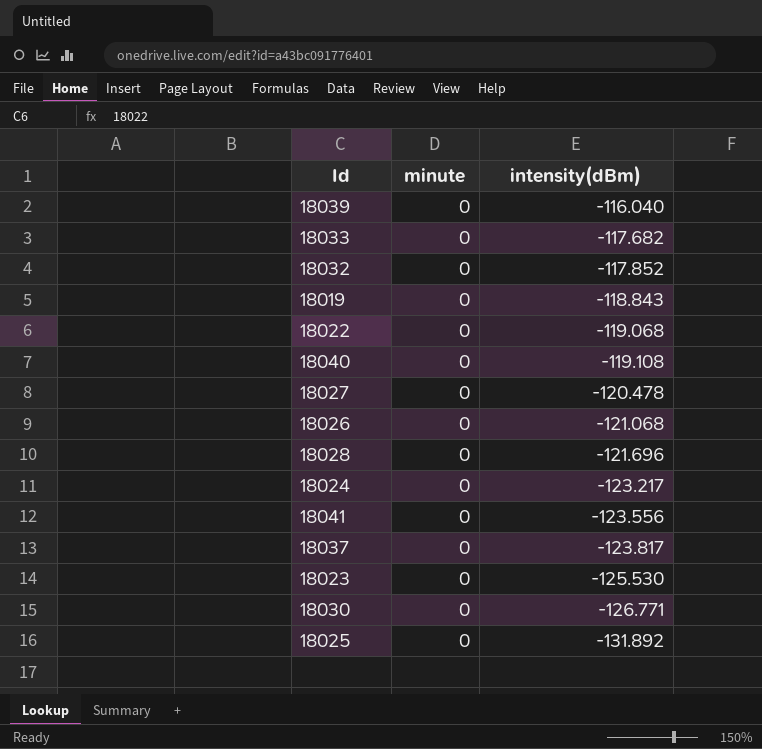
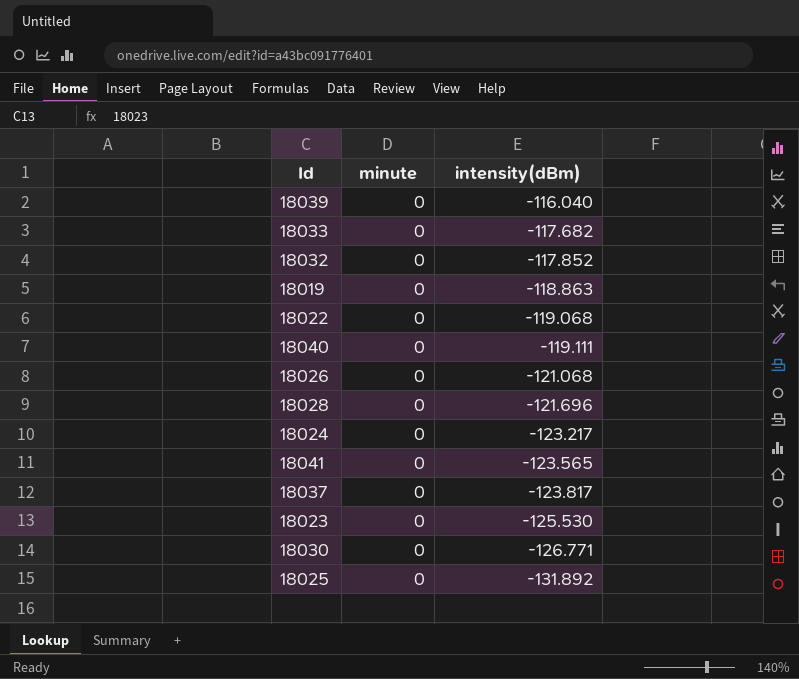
row 18027: 0 | -120.478 -> none
18019 | intensity(dBm): -118.843 -> -118.863
18040 | intensity(dBm): -119.108 -> -119.111
18041 | intensity(dBm): -123.556 -> -123.565

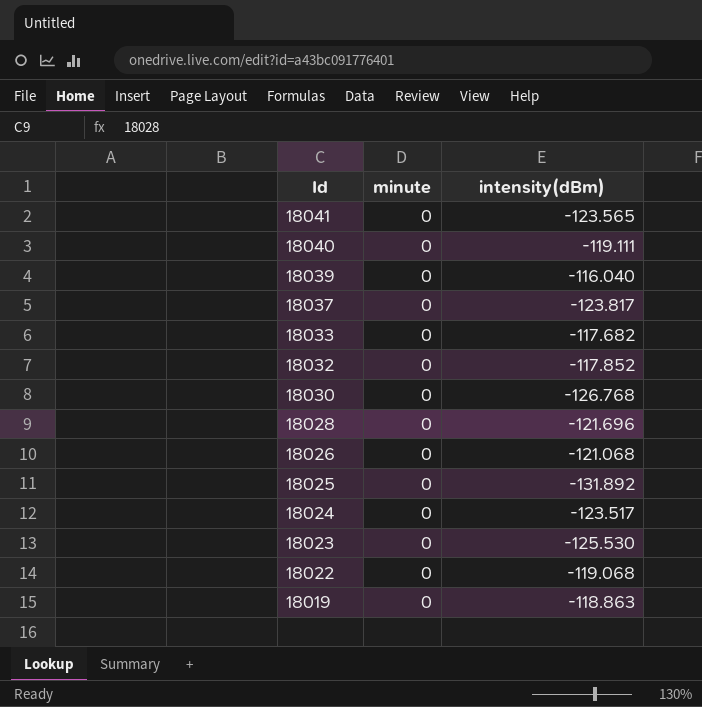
row order: intensity(dBm) descending -> Id descending
18030 | intensity(dBm): -126.771 -> -126.768
18024 | intensity(dBm): -123.217 -> -123.517

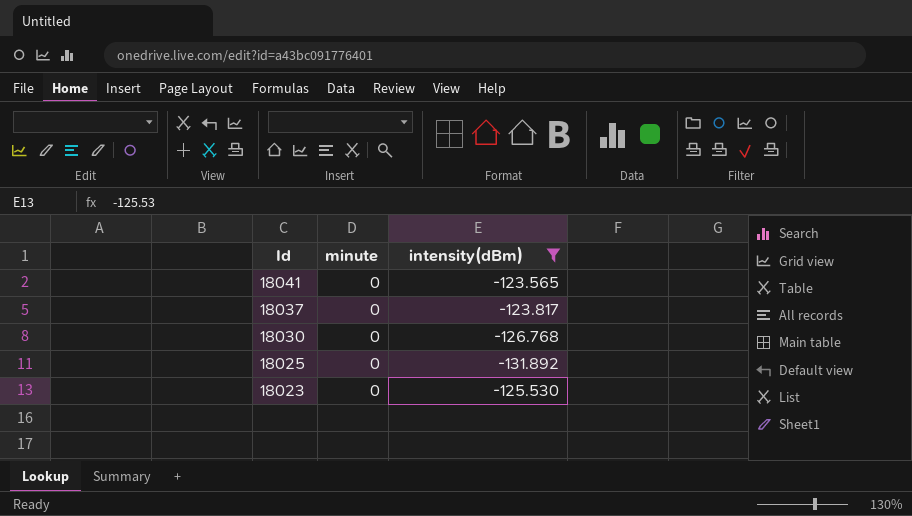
filter: none -> intensity(dBm) <= -123.565

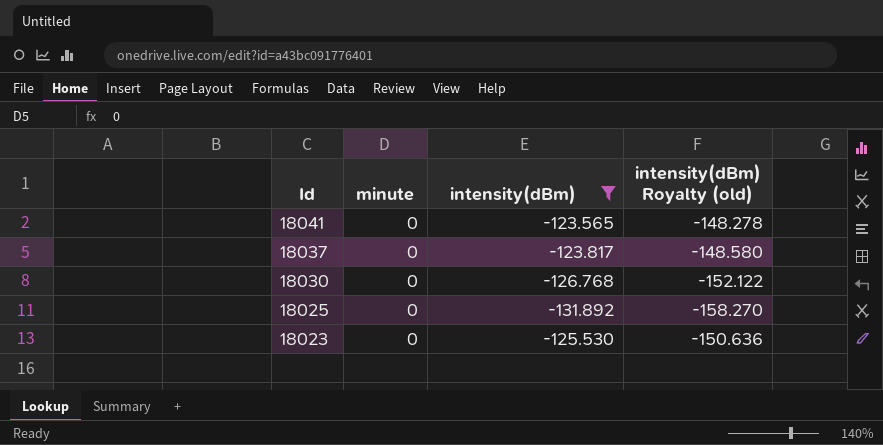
column intensity(dBm) Royalty (old) | formula: none -> [intensity(dBm)] * 1.2

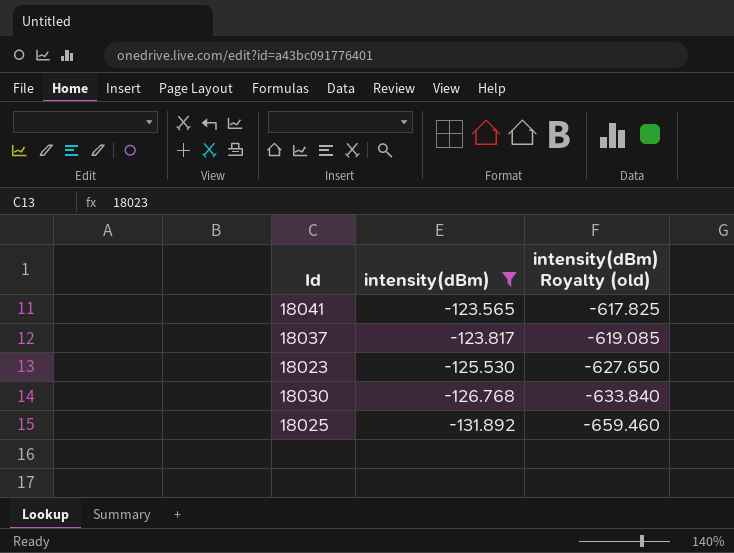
row order: Id descending -> intensity(dBm) descending
column minute | position: 2 -> none
column intensity(dBm) Royalty (old) | formula: [intensity(dBm)] * 1.2 -> [intensity(dBm)] * 5

